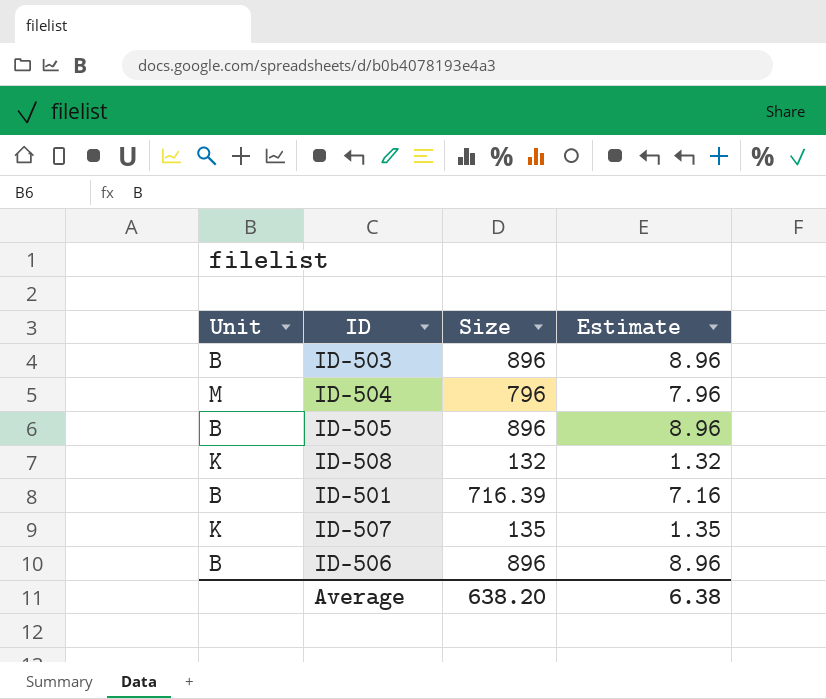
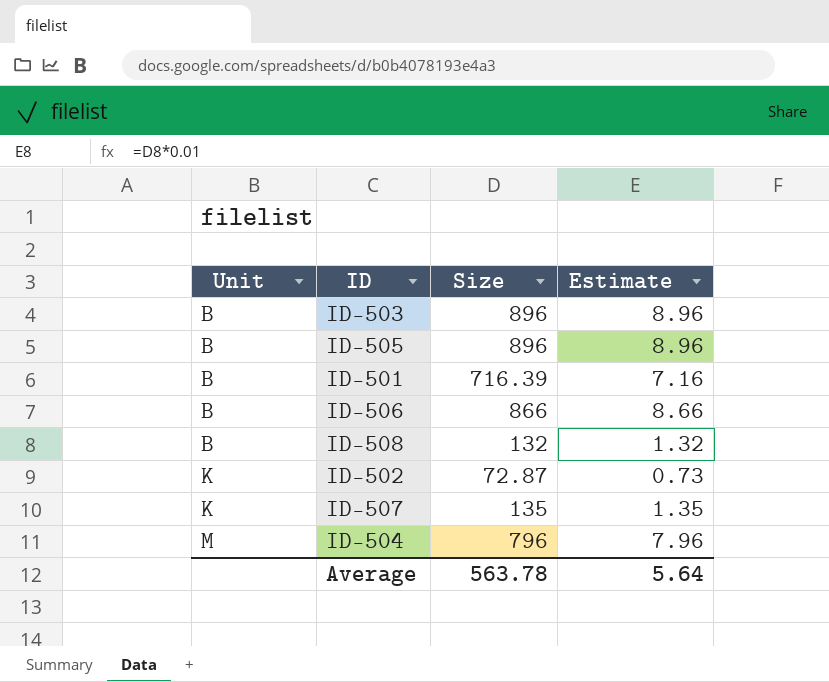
row order: none -> Unit ascending
ID-506 | Size: 896 -> 866
ID-506 | Estimate: 8.96 -> 8.66
ID-508 | Unit: K -> B
row ID-502: none -> K | 72.87 | 0.73
Average | Size: 638.20 -> 563.78
Average | Estimate: 6.38 -> 5.64

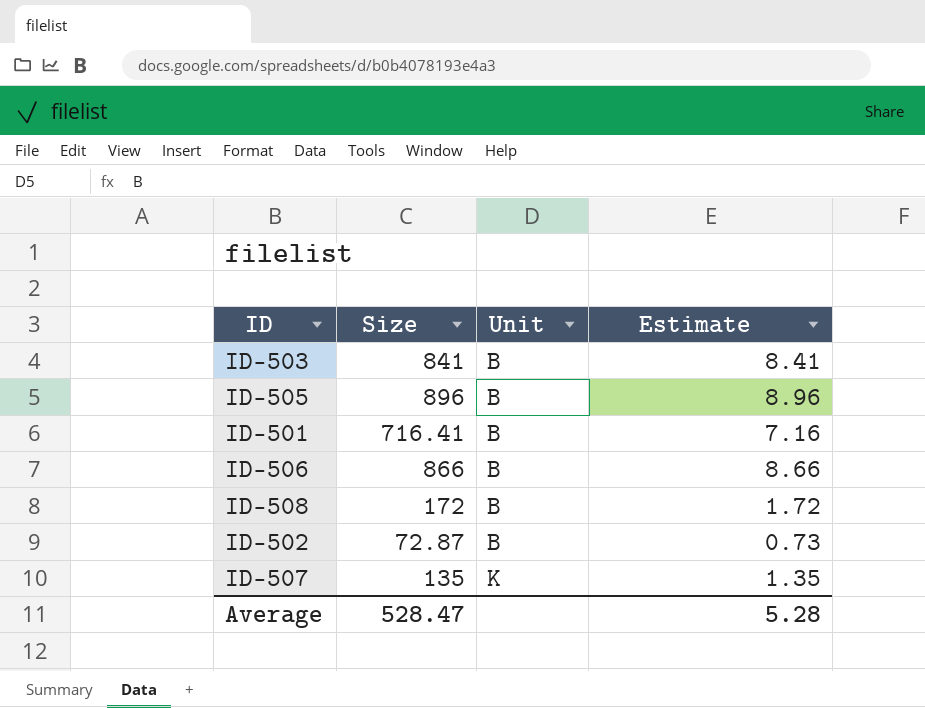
column Unit | position: 1 -> 3
row ID-504: M | 796 | 7.96 -> none
ID-503 | Size: 896 -> 841
ID-503 | Estimate: 8.96 -> 8.41
ID-501 | Size: 716.39 -> 716.41
ID-508 | Size: 132 -> 172
ID-508 | Estimate: 1.32 -> 1.72
ID-502 | Unit: K -> B
Average | Size: 563.78 -> 528.47
Average | Estimate: 5.64 -> 5.28

